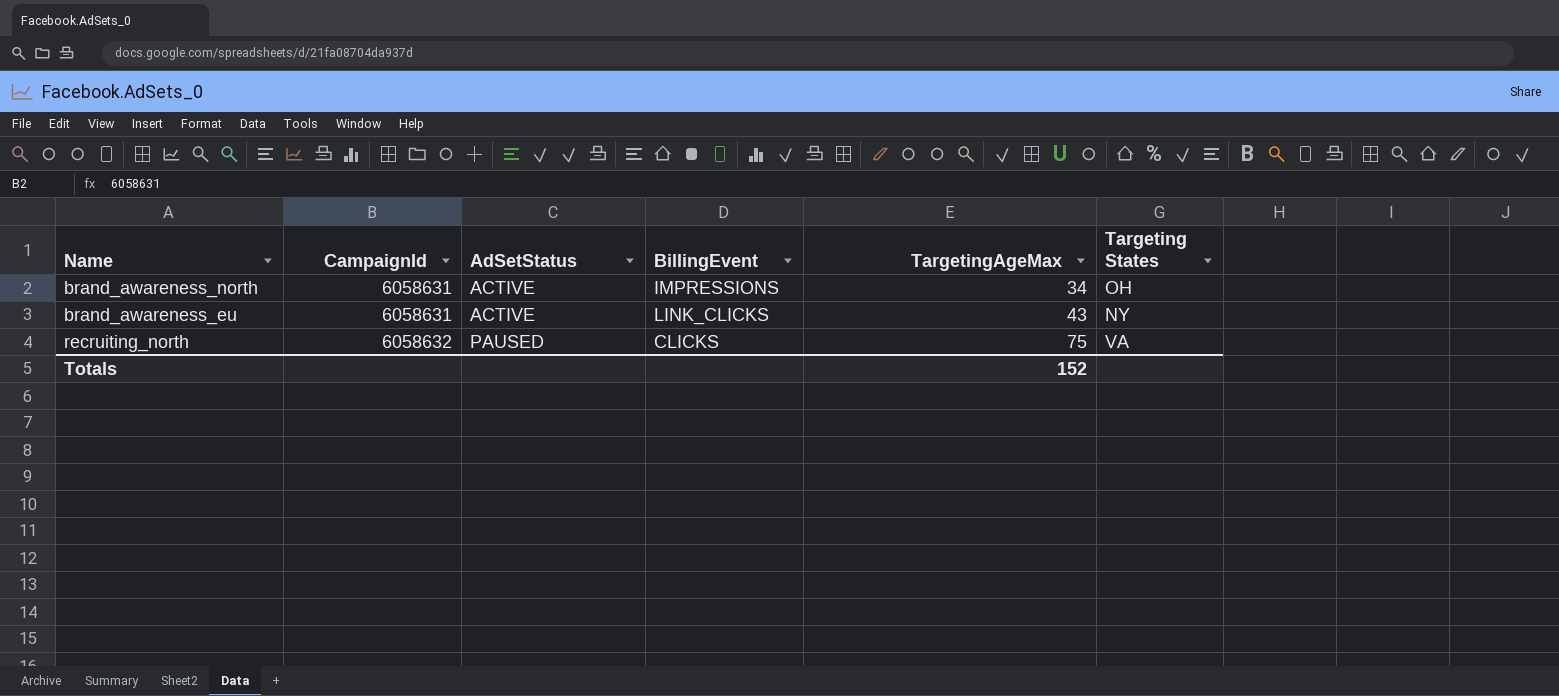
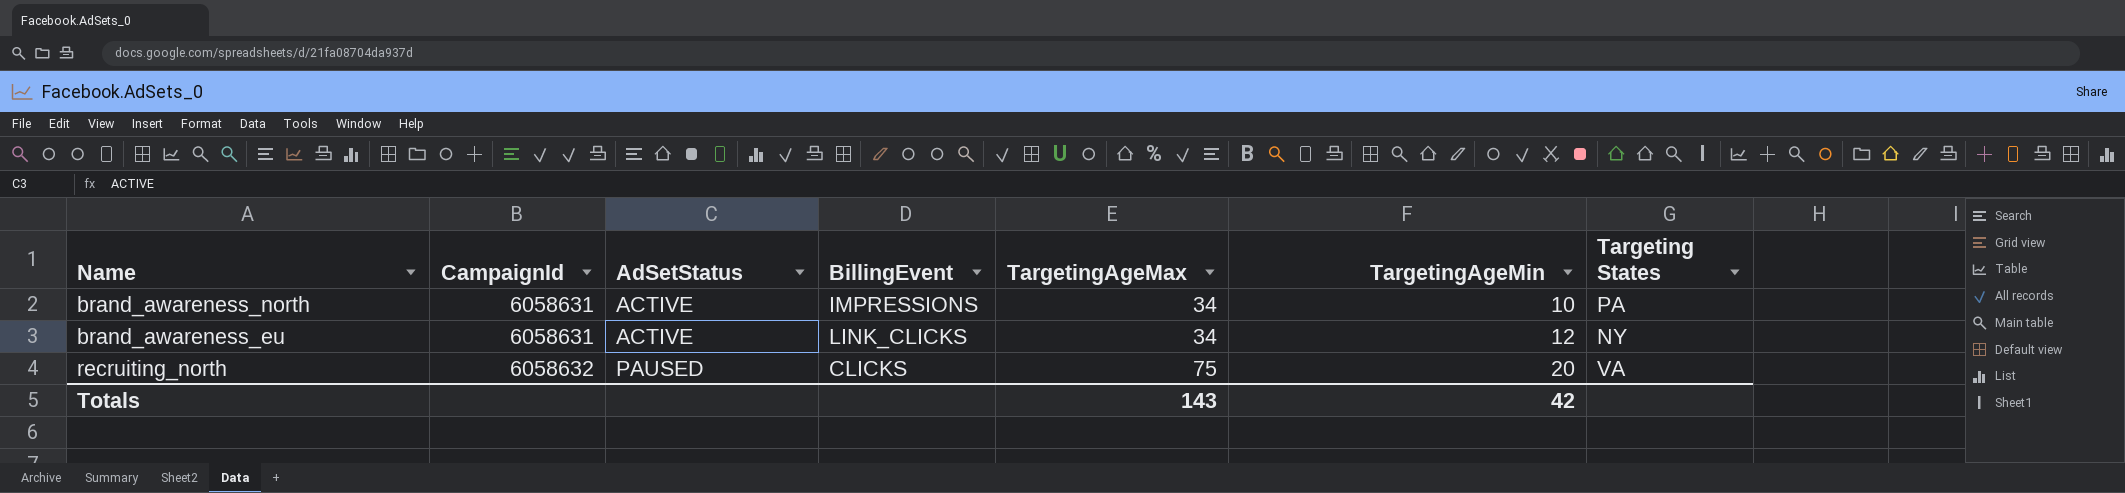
column TargetingAgeMin | position: none -> 6
brand_awareness_north | Targeting States: OH -> PA
brand_awareness_eu | TargetingAgeMax: 43 -> 34
Totals | TargetingAgeMax: 152 -> 143

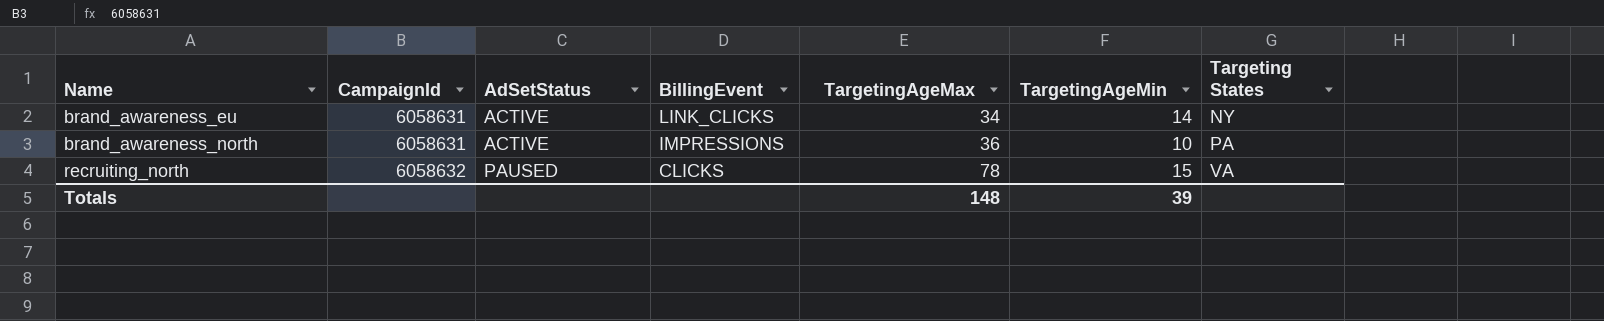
row order: CampaignId ascending -> Name ascending
brand_awareness_eu | TargetingAgeMin: 12 -> 14
brand_awareness_north | TargetingAgeMax: 34 -> 36
recruiting_north | TargetingAgeMax: 75 -> 78
recruiting_north | TargetingAgeMin: 20 -> 15
Totals | TargetingAgeMax: 143 -> 148
Totals | TargetingAgeMin: 42 -> 39

